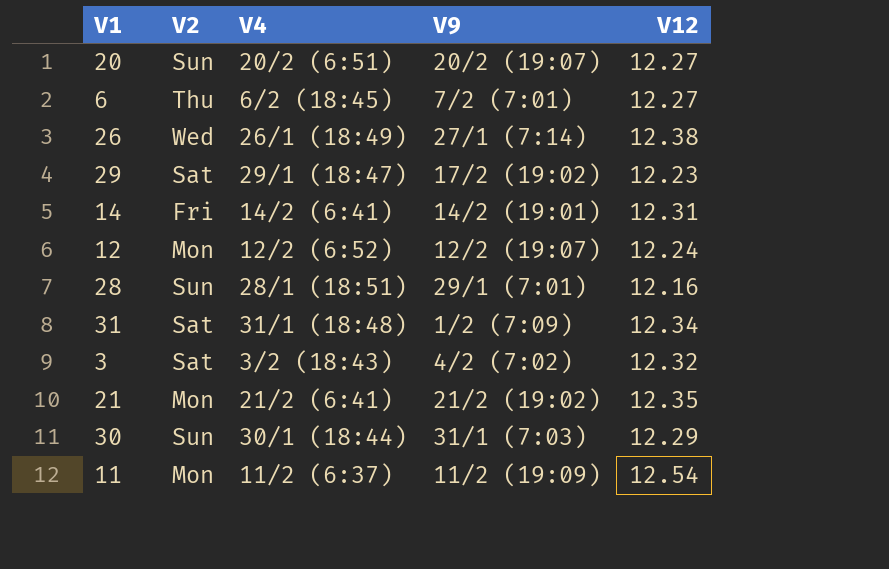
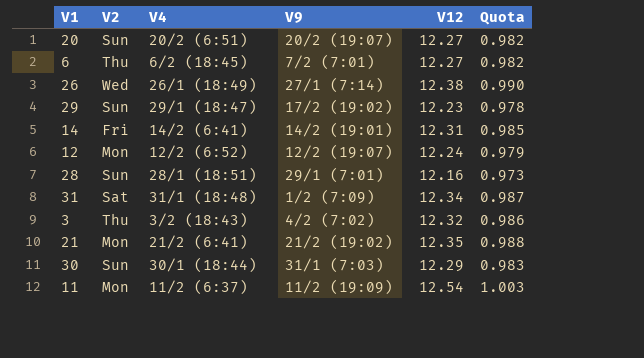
column Quota | formula: none -> [V12] * 0.08
29 | V2: Sat -> Sun
3 | V2: Sat -> Thu

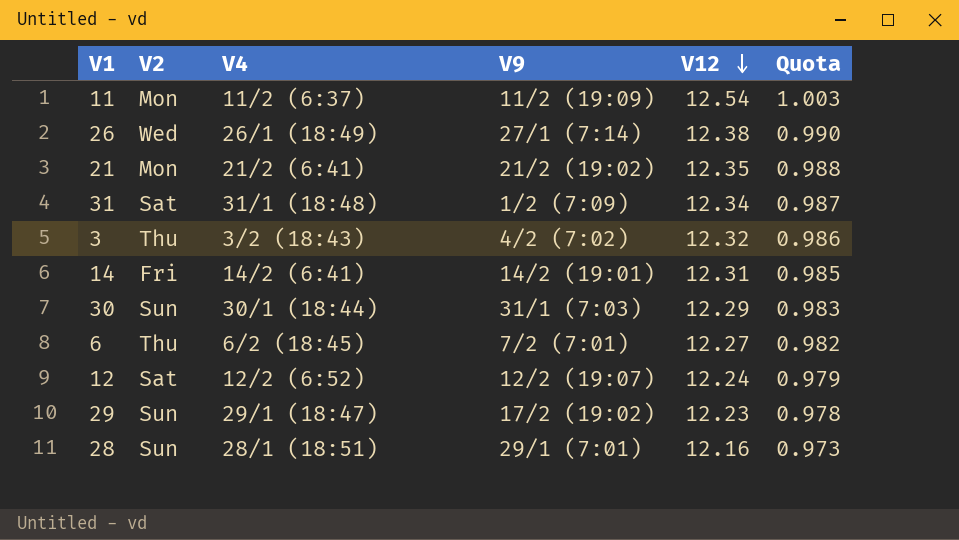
row order: none -> V12 descending
row 20: Sun | 20/2 (6:51) | 20/2 (19:07) | 12.27 | 0.982 -> none
12 | V2: Mon -> Sat

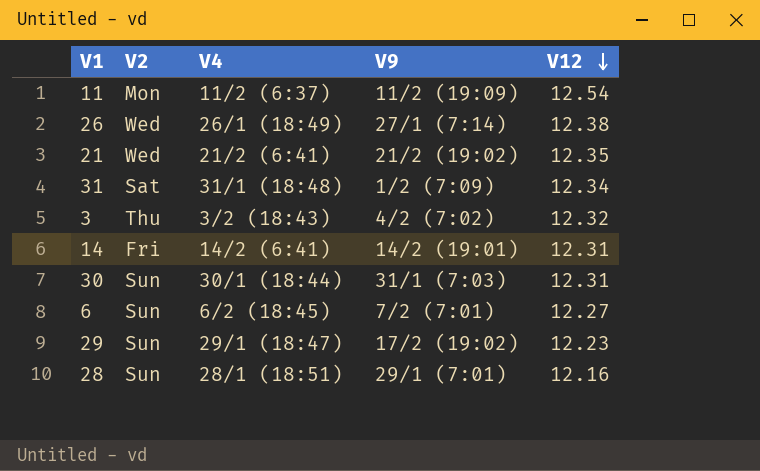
column Quota | formula: [V12] * 0.08 -> none
row 12: Sat | 12/2 (6:52) | 12/2 (19:07) | 12.24 | 0.979 -> none
21 | V2: Mon -> Wed
30 | V12: 12.29 -> 12.31
6 | V2: Thu -> Sun

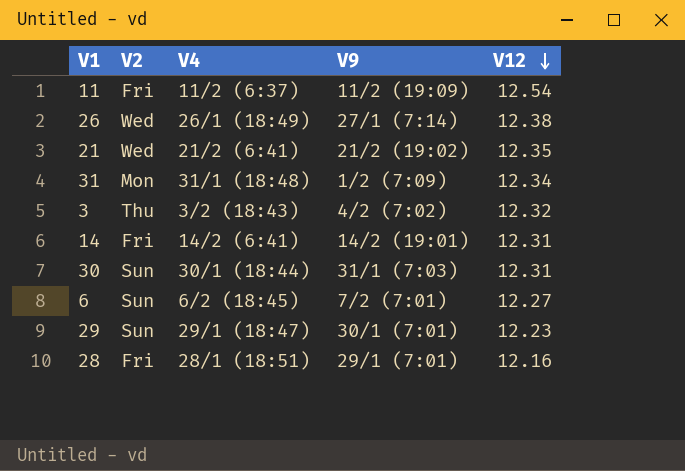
11 | V2: Mon -> Fri
31 | V2: Sat -> Mon
29 | V9: 17/2 (19:02) -> 30/1 (7:01)
28 | V2: Sun -> Fri

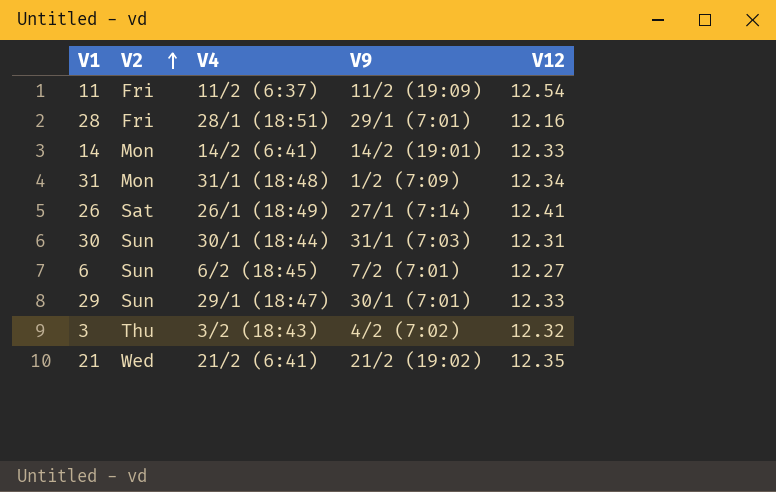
row order: V12 descending -> V2 ascending
14 | V2: Fri -> Mon
14 | V12: 12.31 -> 12.33
26 | V2: Wed -> Sat
26 | V12: 12.38 -> 12.41
29 | V12: 12.23 -> 12.33

